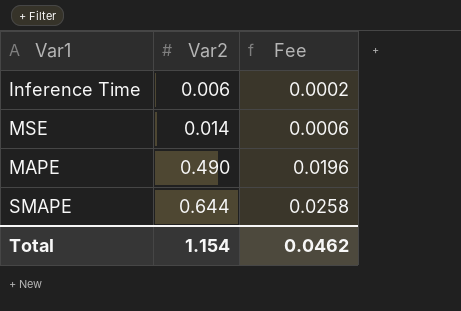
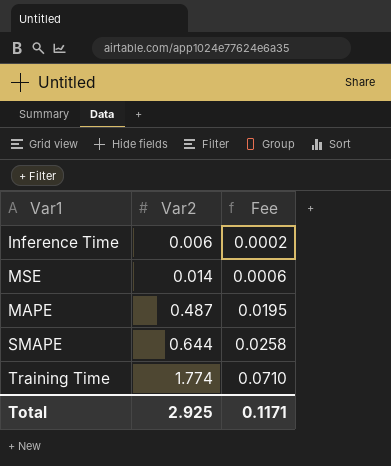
MAPE | Var2: 0.490 -> 0.487
MAPE | Fee: 0.0196 -> 0.0195
row Training Time: none -> 1.774 | 0.0710
Total | Var2: 1.154 -> 2.925
Total | Fee: 0.0462 -> 0.1171

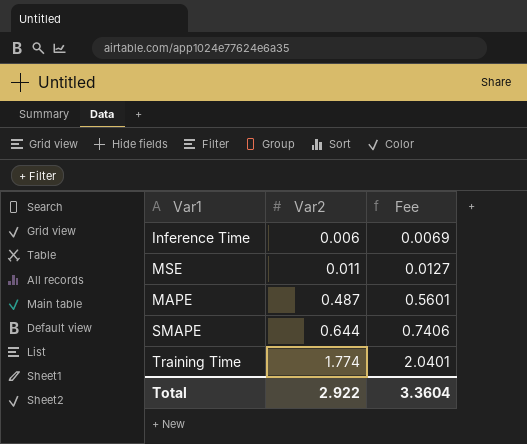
column Fee | formula: [Var2] * 0.04 -> [Var2] * 1.15
MSE | Var2: 0.014 -> 0.011
Total | Var2: 2.925 -> 2.922
Total | Fee: 0.1171 -> 3.3604

